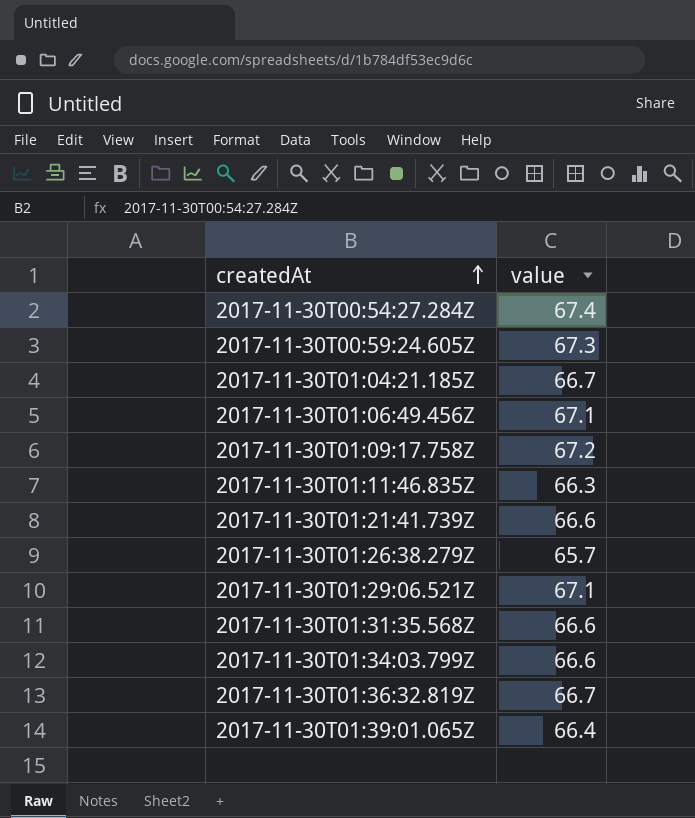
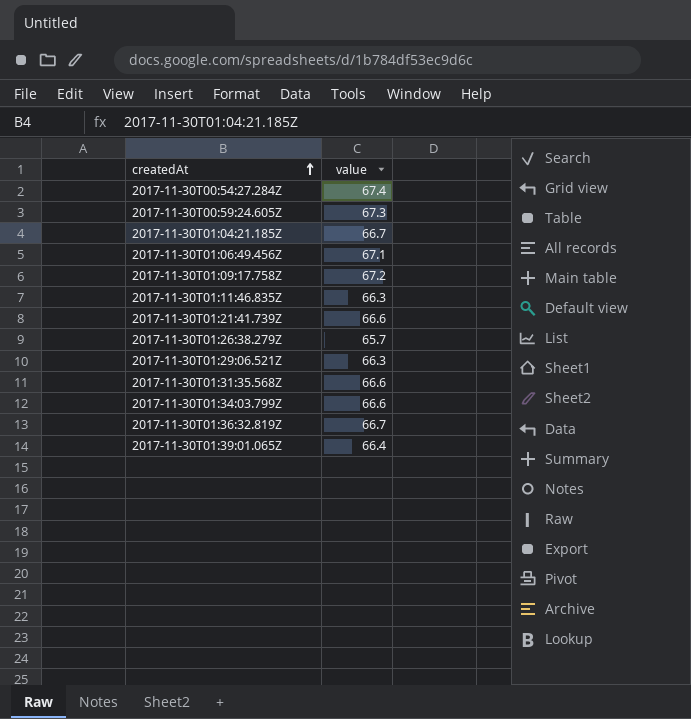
2017-11-30T01:29:06.521Z | value: 67.1 -> 66.3

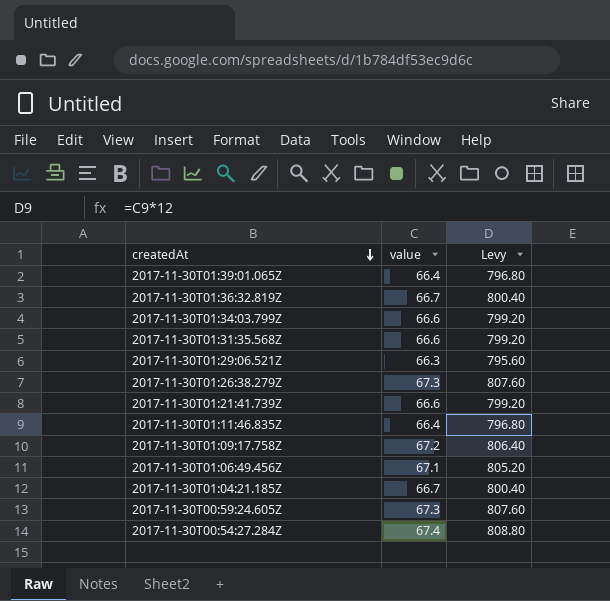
row order: createdAt ascending -> createdAt descending
column Levy | formula: none -> [value] * 12
2017-11-30T01:26:38.279Z | value: 65.7 -> 67.3
2017-11-30T01:11:46.835Z | value: 66.3 -> 66.4

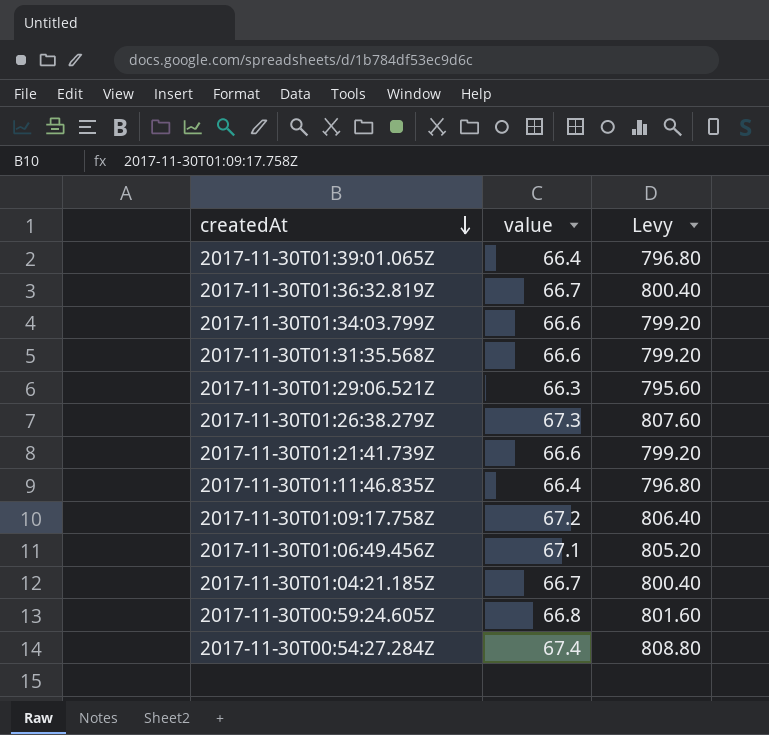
2017-11-30T00:59:24.605Z | value: 67.3 -> 66.8
2017-11-30T00:59:24.605Z | Levy: 807.60 -> 801.60

